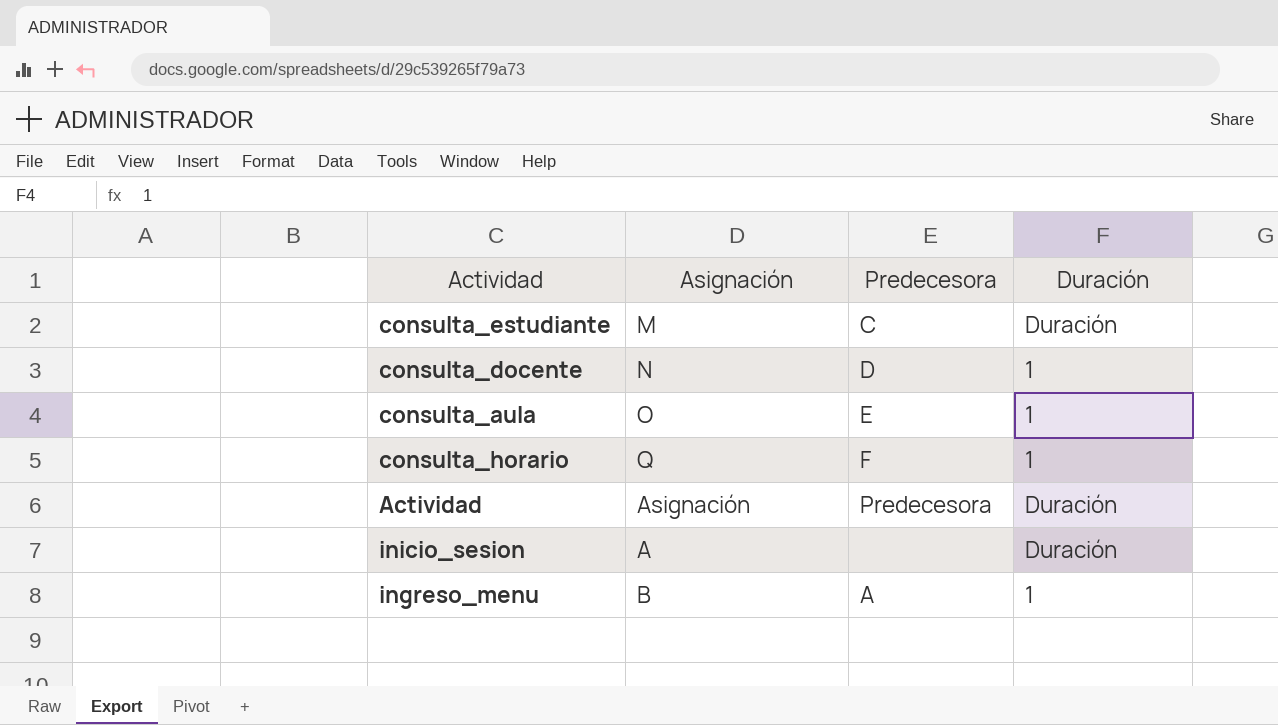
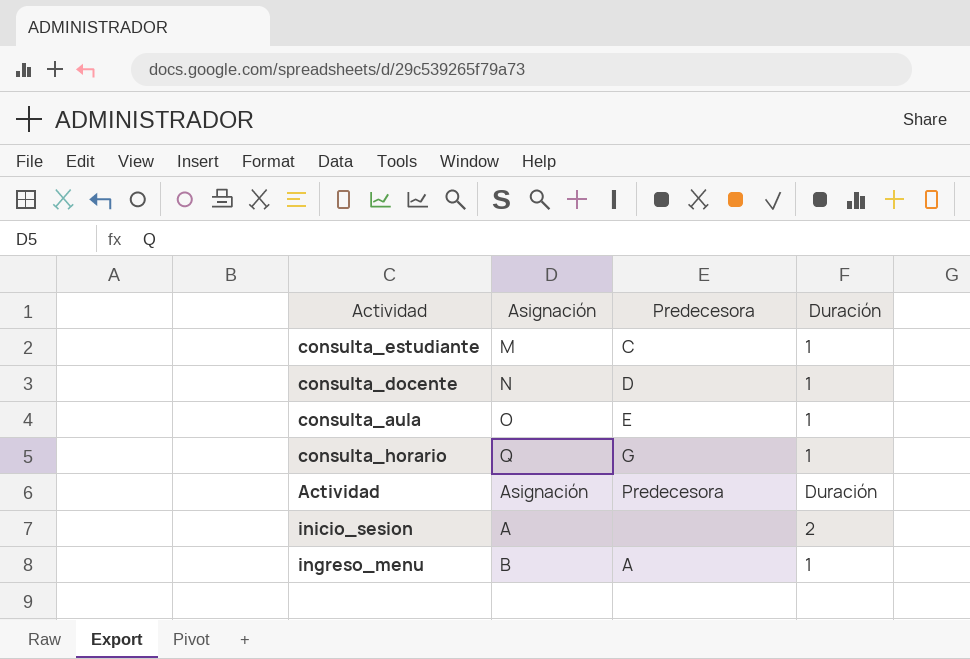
consulta_estudiante | Duración: Duración -> 1
consulta_horario | Predecesora: F -> G
inicio_sesion | Duración: Duración -> 2

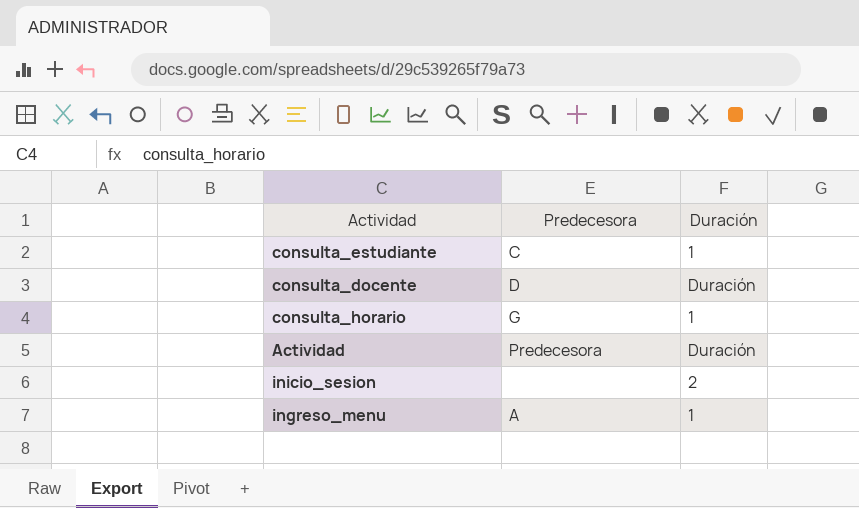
column Asignación | position: 2 -> none
row consulta_aula: O | E | 1 -> none
consulta_docente | Duración: 1 -> Duración

